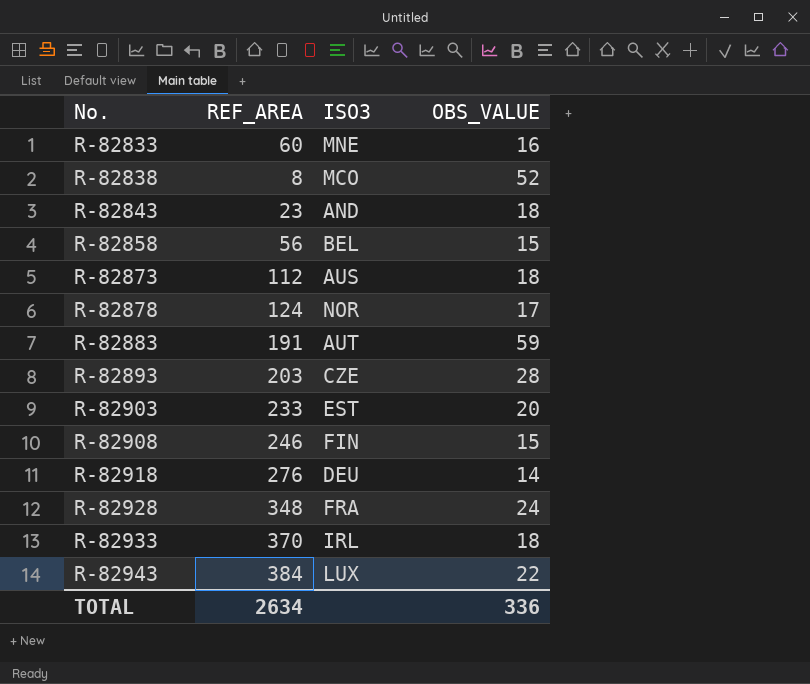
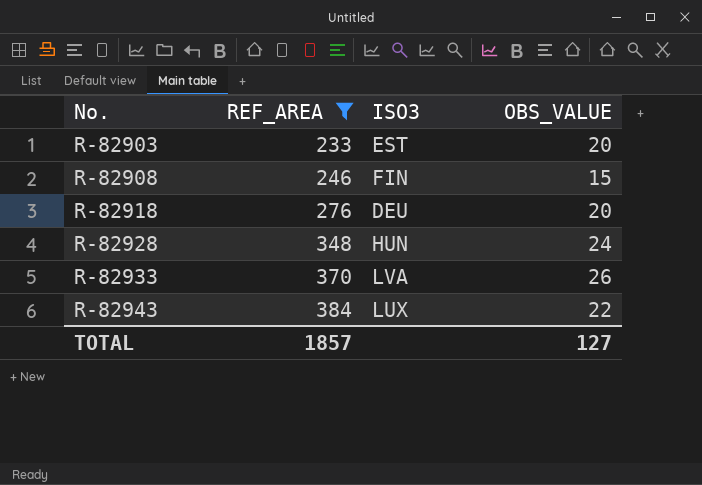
filter: none -> REF_AREA >= 233
R-82918 | OBS_VALUE: 14 -> 20
R-82928 | ISO3: FRA -> HUN
R-82933 | ISO3: IRL -> LVA
R-82933 | OBS_VALUE: 18 -> 26
TOTAL | REF_AREA: 2634 -> 1857
TOTAL | OBS_VALUE: 336 -> 127

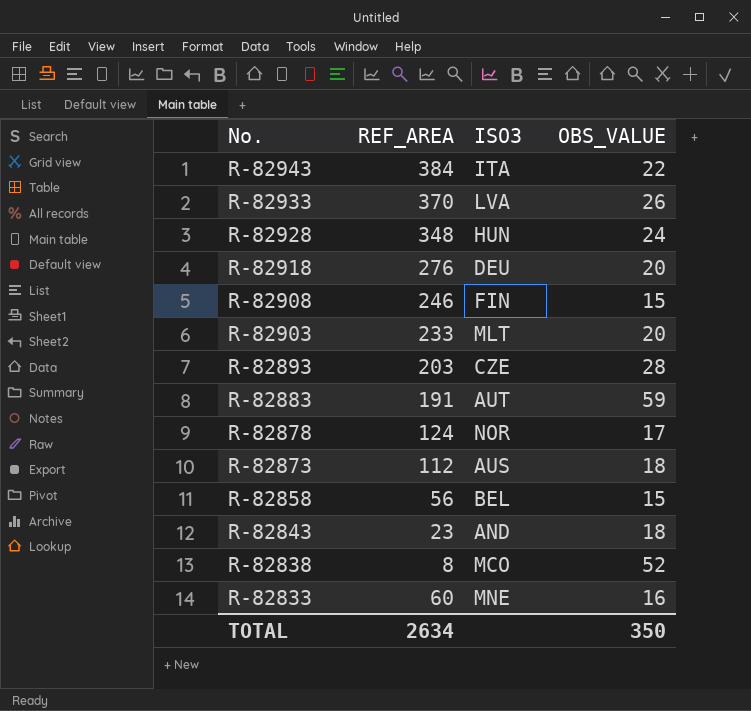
filter: REF_AREA >= 233 -> none
row order: No. ascending -> No. descending
R-82943 | ISO3: LUX -> ITA
R-82903 | ISO3: EST -> MLT
TOTAL | REF_AREA: 1857 -> 2634
TOTAL | OBS_VALUE: 127 -> 350

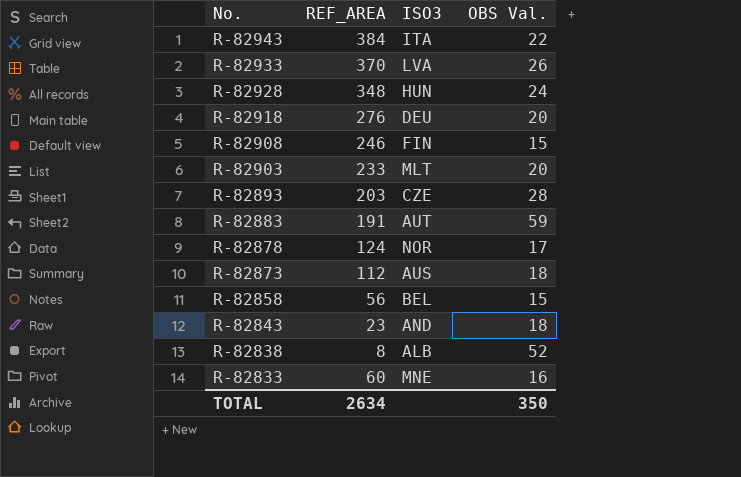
column name: OBS_VALUE -> OBS Val.
R-82838 | ISO3: MCO -> ALB

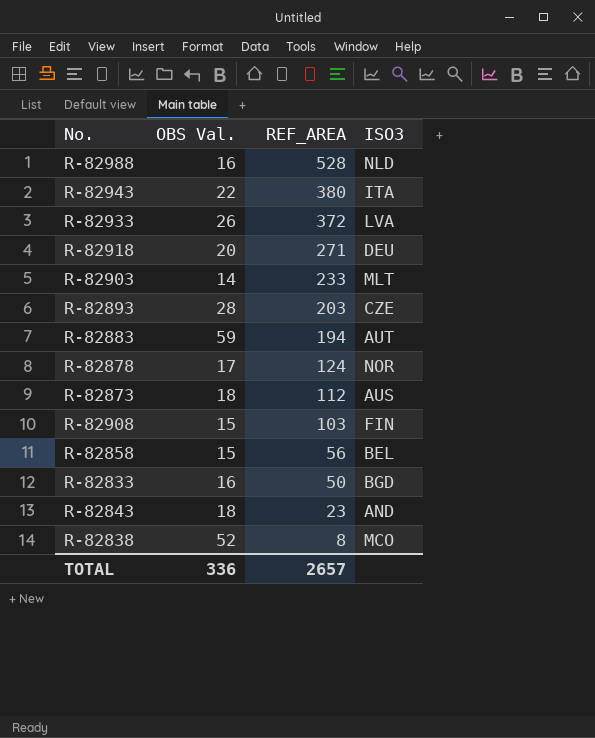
row order: No. descending -> REF_AREA descending
column OBS Val. | position: 4 -> 2
row R-82928: 348 | HUN | 24 -> none
row R-82988: none -> 16 | 528 | NLD
R-82943 | REF_AREA: 384 -> 380
R-82933 | REF_AREA: 370 -> 372
R-82918 | REF_AREA: 276 -> 271
R-82903 | OBS Val.: 20 -> 14
R-82883 | REF_AREA: 191 -> 194
R-82908 | REF_AREA: 246 -> 103
R-82833 | REF_AREA: 60 -> 50
R-82833 | ISO3: MNE -> BGD
R-82838 | ISO3: ALB -> MCO
TOTAL | OBS Val.: 350 -> 336
TOTAL | REF_AREA: 2634 -> 2657

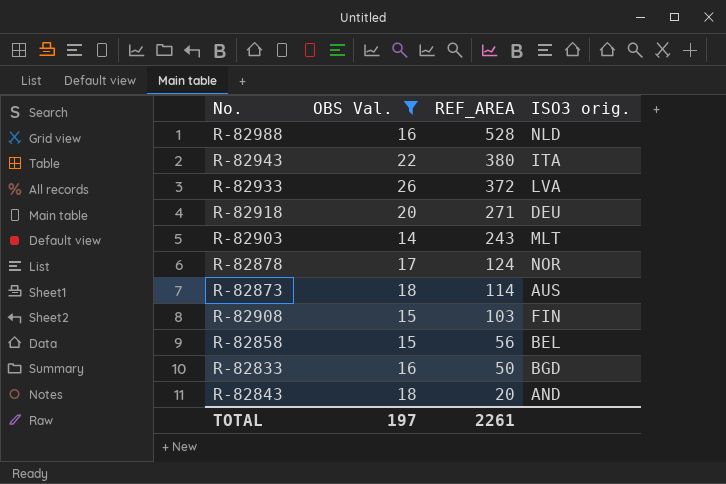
filter: none -> OBS Val. <= 26
column name: ISO3 -> ISO3 orig.
R-82903 | REF_AREA: 233 -> 243
R-82873 | REF_AREA: 112 -> 114
R-82843 | REF_AREA: 23 -> 20
TOTAL | OBS Val.: 336 -> 197
TOTAL | REF_AREA: 2657 -> 2261

